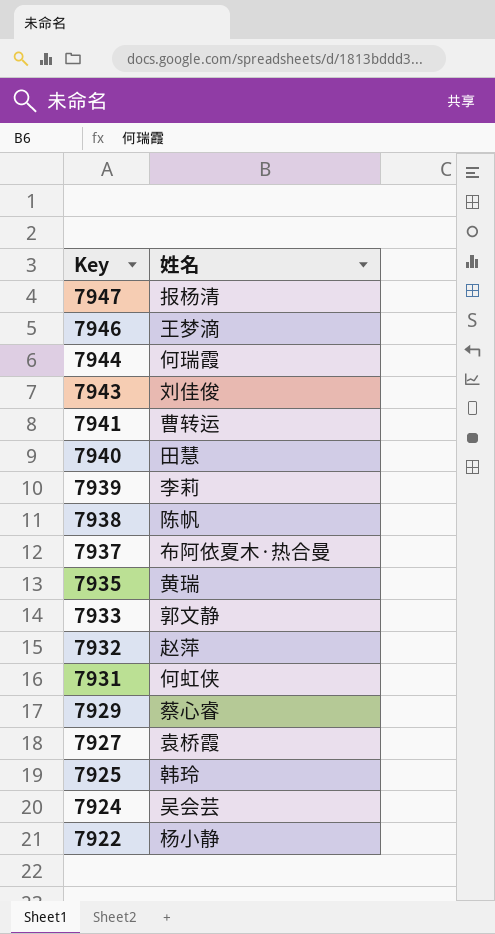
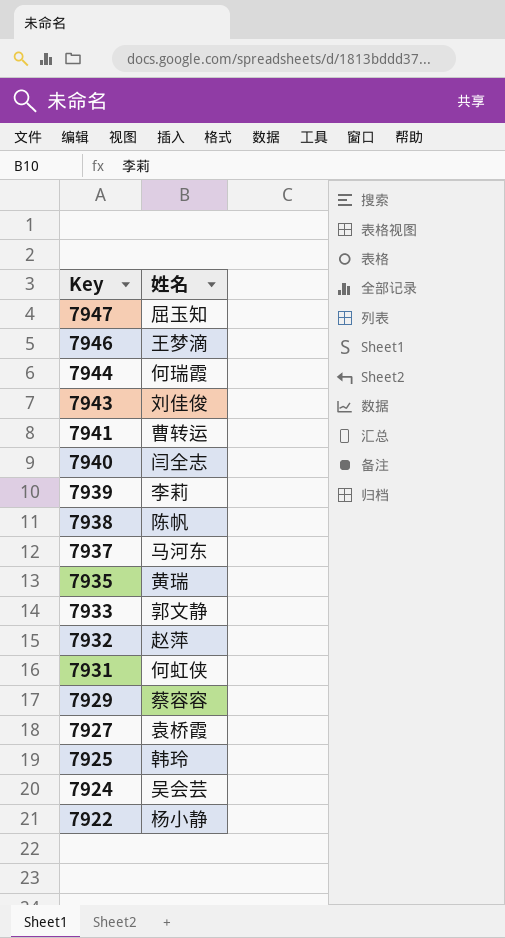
7947 | 姓名: 报杨清 -> 屈玉知
7940 | 姓名: 田慧 -> 闫全志
7937 | 姓名: 布阿依夏木·热合曼 -> 马河东
7929 | 姓名: 蔡心睿 -> 蔡容容

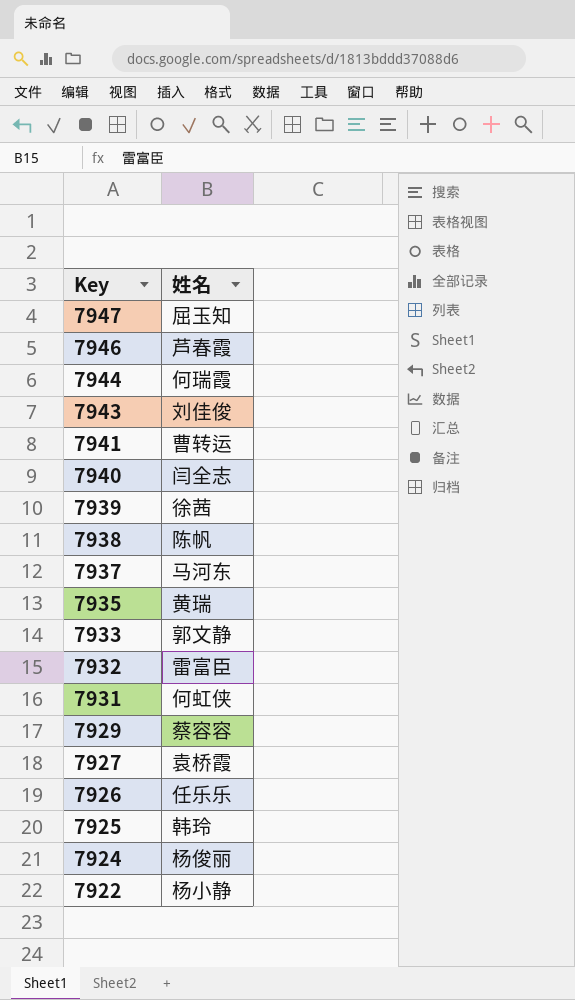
7946 | 姓名: 王梦滴 -> 芦春霞
7939 | 姓名: 李莉 -> 徐茜
7932 | 姓名: 赵萍 -> 雷富臣
row 7926: none -> 任乐乐
7924 | 姓名: 吴会芸 -> 杨俊丽

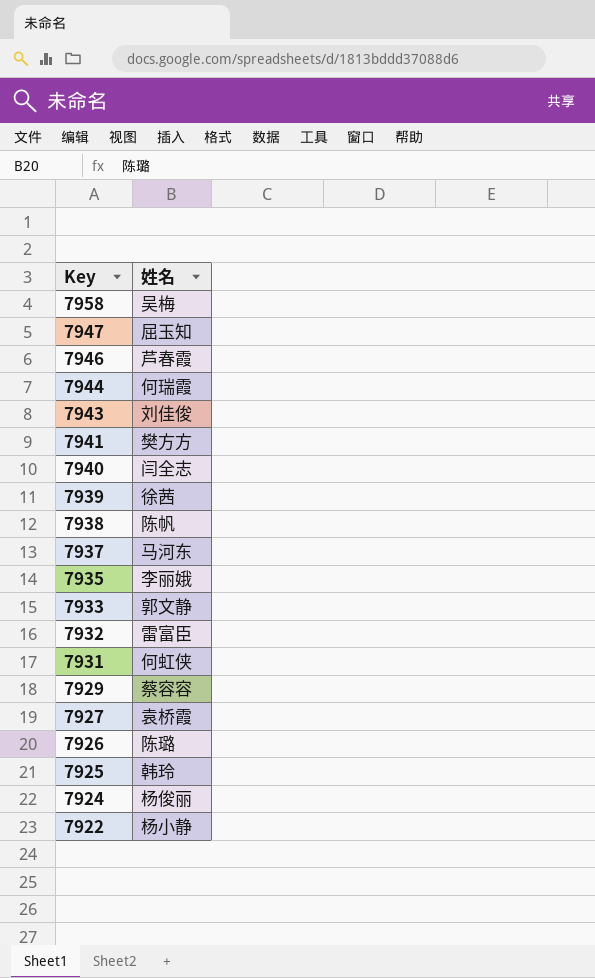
row 7958: none -> 吴梅
7941 | 姓名: 曹转运 -> 樊方方
7935 | 姓名: 黄瑞 -> 李丽娥
7926 | 姓名: 任乐乐 -> 陈璐

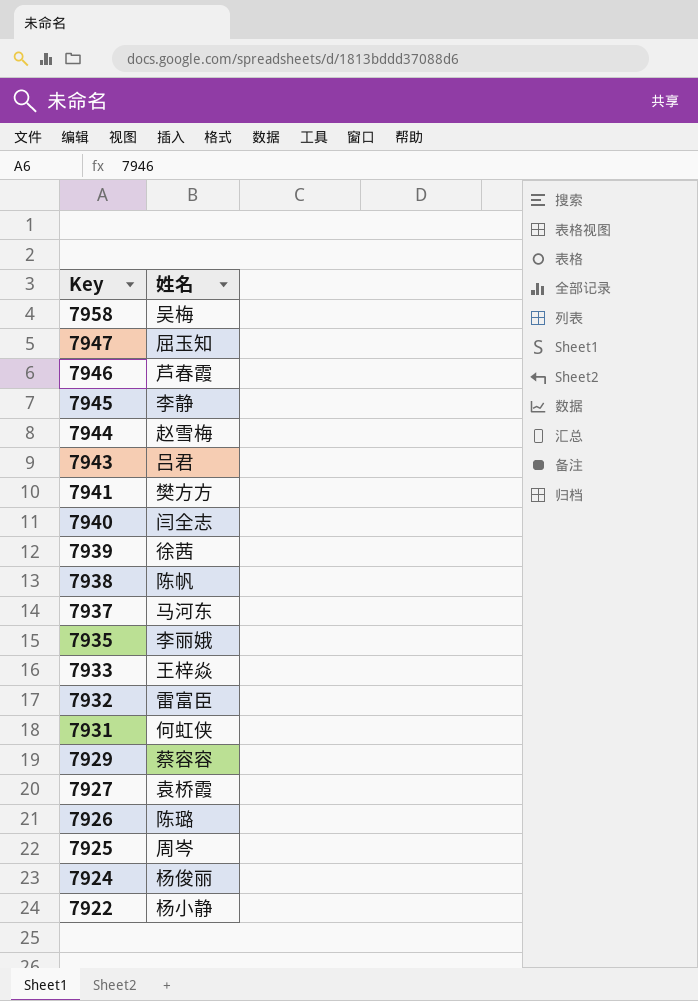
row 7945: none -> 李静
7944 | 姓名: 何瑞霞 -> 赵雪梅
7943 | 姓名: 刘佳俊 -> 吕君
7933 | 姓名: 郭文静 -> 王梓焱
7925 | 姓名: 韩玲 -> 周岑

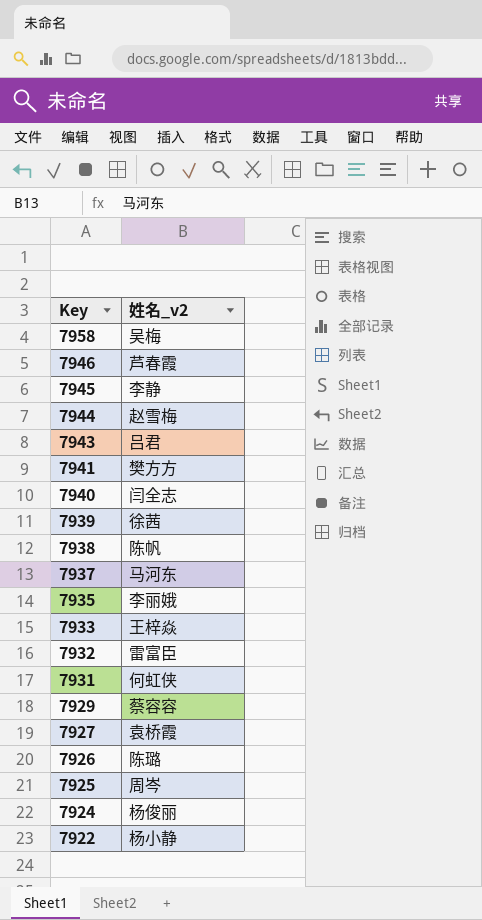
column name: 姓名 -> 姓名_v2
row 7947: 屈玉知 -> none

